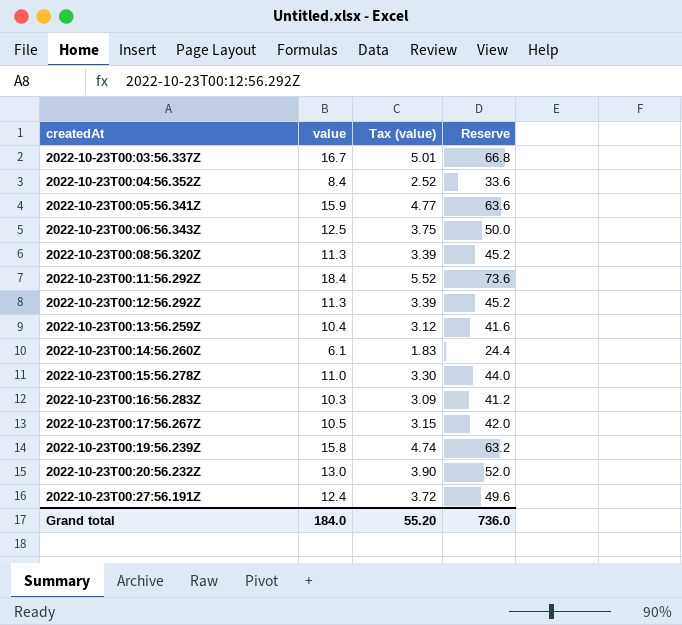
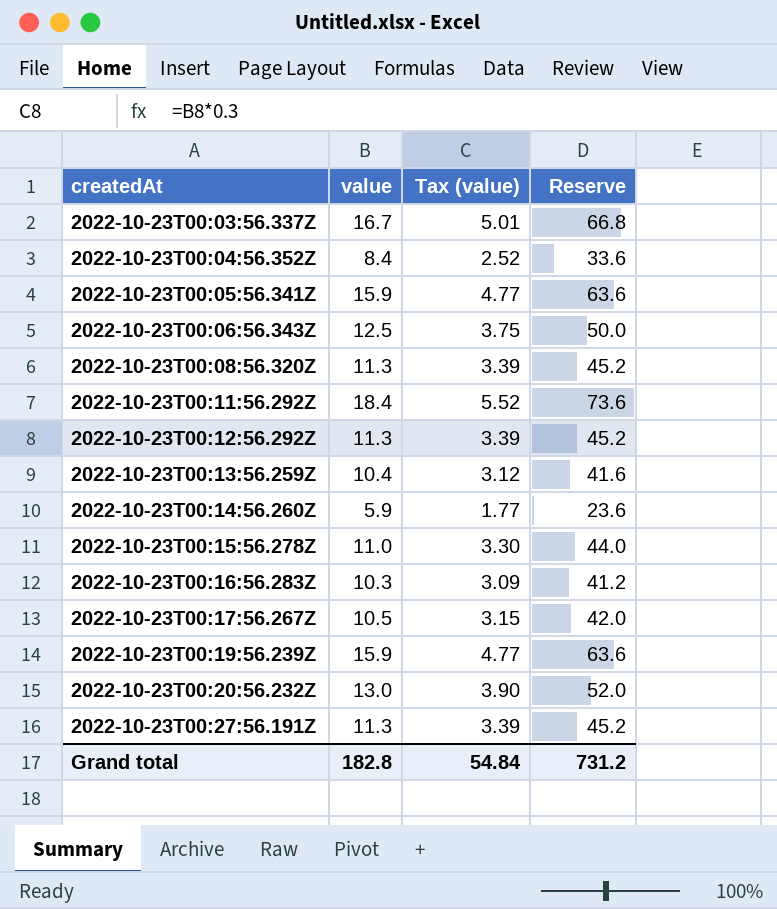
2022-10-23T00:14:56.260Z | value: 6.1 -> 5.9
2022-10-23T00:14:56.260Z | Tax (value): 1.83 -> 1.77
2022-10-23T00:14:56.260Z | Reserve: 24.4 -> 23.6
2022-10-23T00:19:56.239Z | value: 15.8 -> 15.9
2022-10-23T00:19:56.239Z | Tax (value): 4.74 -> 4.77
2022-10-23T00:19:56.239Z | Reserve: 63.2 -> 63.6
2022-10-23T00:27:56.191Z | value: 12.4 -> 11.3
2022-10-23T00:27:56.191Z | Tax (value): 3.72 -> 3.39
2022-10-23T00:27:56.191Z | Reserve: 49.6 -> 45.2
Grand total | value: 184.0 -> 182.8
Grand total | Tax (value): 55.20 -> 54.84
Grand total | Reserve: 736.0 -> 731.2

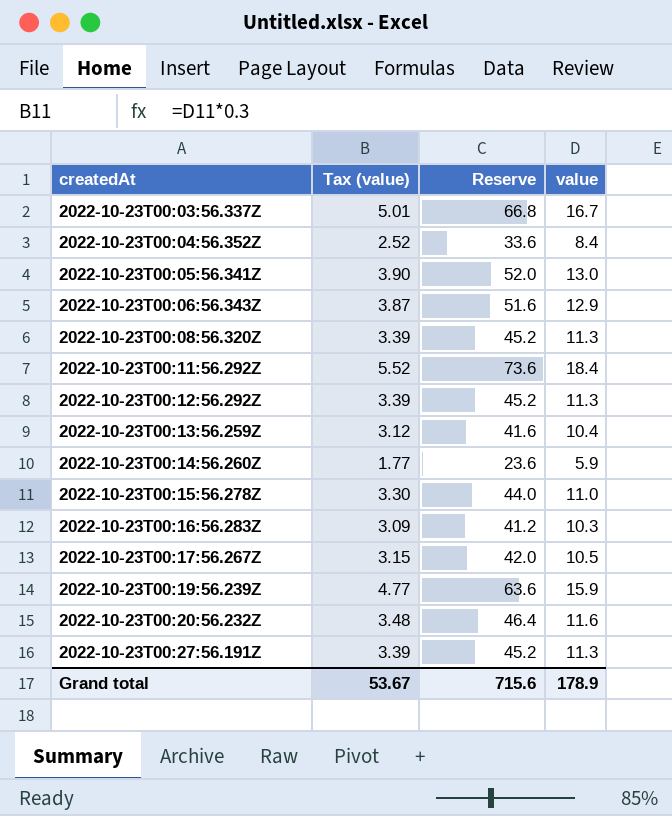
column value | position: 2 -> 4
2022-10-23T00:05:56.341Z | Tax (value): 4.77 -> 3.90
2022-10-23T00:05:56.341Z | Reserve: 63.6 -> 52.0
2022-10-23T00:05:56.341Z | value: 15.9 -> 13.0
2022-10-23T00:06:56.343Z | Tax (value): 3.75 -> 3.87
2022-10-23T00:06:56.343Z | Reserve: 50.0 -> 51.6
2022-10-23T00:06:56.343Z | value: 12.5 -> 12.9
2022-10-23T00:20:56.232Z | Tax (value): 3.90 -> 3.48
2022-10-23T00:20:56.232Z | Reserve: 52.0 -> 46.4
2022-10-23T00:20:56.232Z | value: 13.0 -> 11.6
Grand total | Tax (value): 54.84 -> 53.67
Grand total | Reserve: 731.2 -> 715.6
Grand total | value: 182.8 -> 178.9

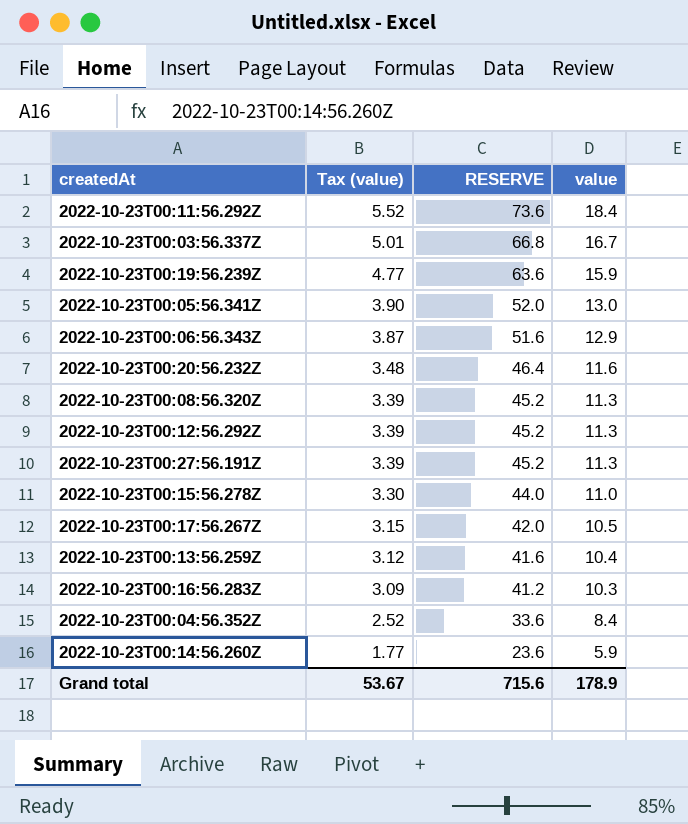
row order: createdAt ascending -> Tax (value) descending
column name: Reserve -> RESERVE

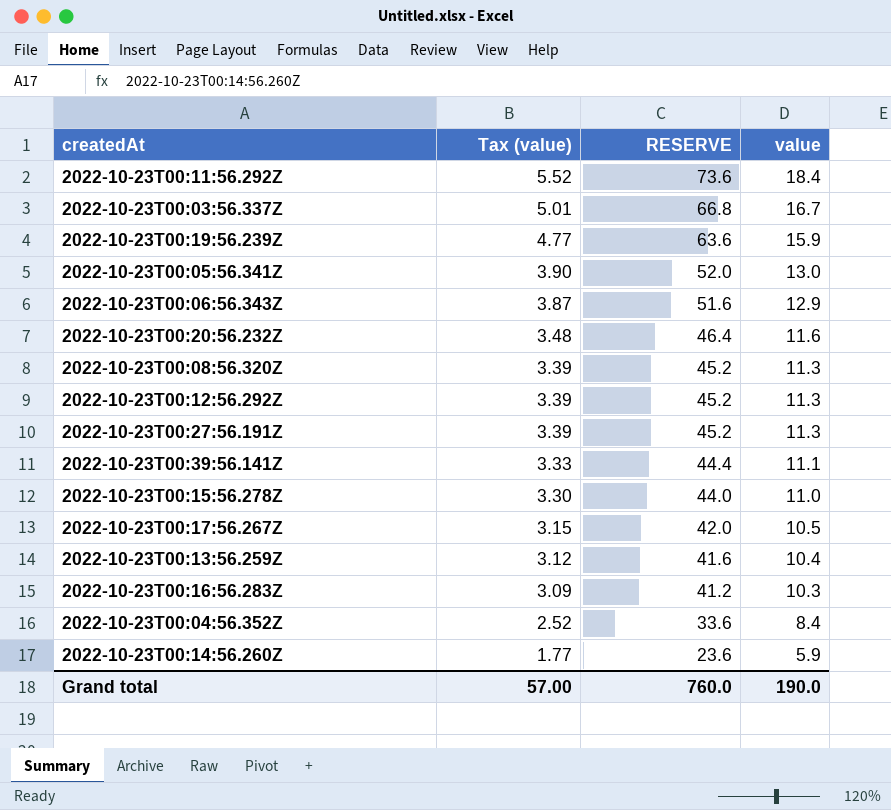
row 2022-10-23T00:39:56.141Z: none -> 3.33 | 44.4 | 11.1
Grand total | Tax (value): 53.67 -> 57.00
Grand total | RESERVE: 715.6 -> 760.0
Grand total | value: 178.9 -> 190.0

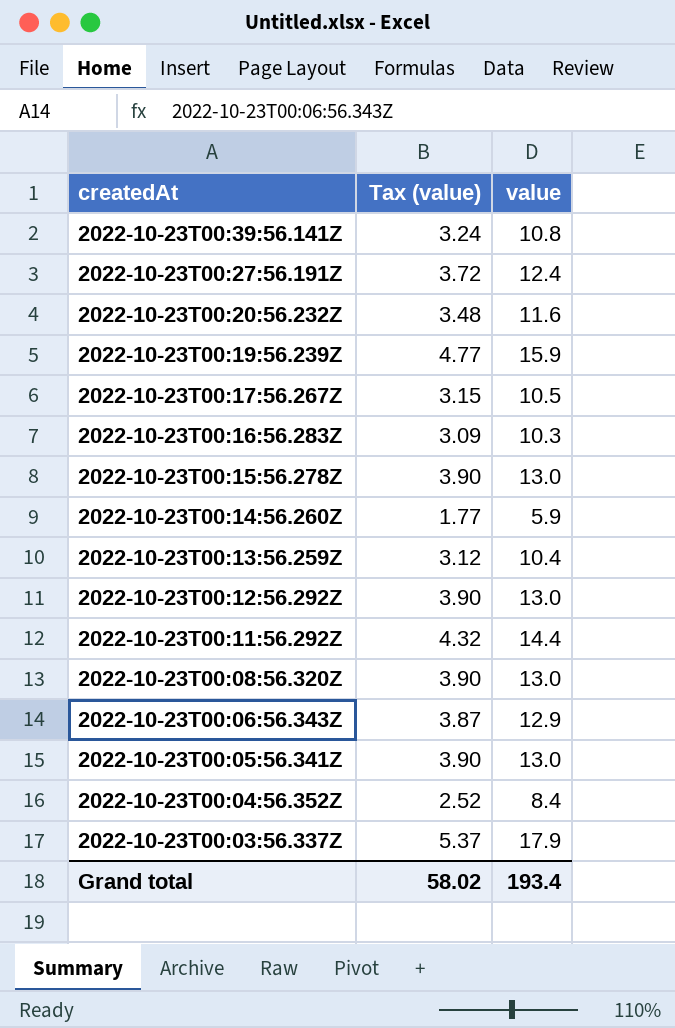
row order: Tax (value) descending -> createdAt descending
column RESERVE | formula: [value] * 4 -> none
2022-10-23T00:39:56.141Z | Tax (value): 3.33 -> 3.24
2022-10-23T00:39:56.141Z | value: 11.1 -> 10.8
2022-10-23T00:27:56.191Z | Tax (value): 3.39 -> 3.72
2022-10-23T00:27:56.191Z | value: 11.3 -> 12.4
2022-10-23T00:15:56.278Z | Tax (value): 3.30 -> 3.90
2022-10-23T00:15:56.278Z | value: 11.0 -> 13.0
2022-10-23T00:12:56.292Z | Tax (value): 3.39 -> 3.90
2022-10-23T00:12:56.292Z | value: 11.3 -> 13.0
2022-10-23T00:11:56.292Z | Tax (value): 5.52 -> 4.32
2022-10-23T00:11:56.292Z | value: 18.4 -> 14.4
2022-10-23T00:08:56.320Z | Tax (value): 3.39 -> 3.90
2022-10-23T00:08:56.320Z | value: 11.3 -> 13.0
2022-10-23T00:03:56.337Z | Tax (value): 5.01 -> 5.37
2022-10-23T00:03:56.337Z | value: 16.7 -> 17.9
Grand total | Tax (value): 57.00 -> 58.02
Grand total | value: 190.0 -> 193.4

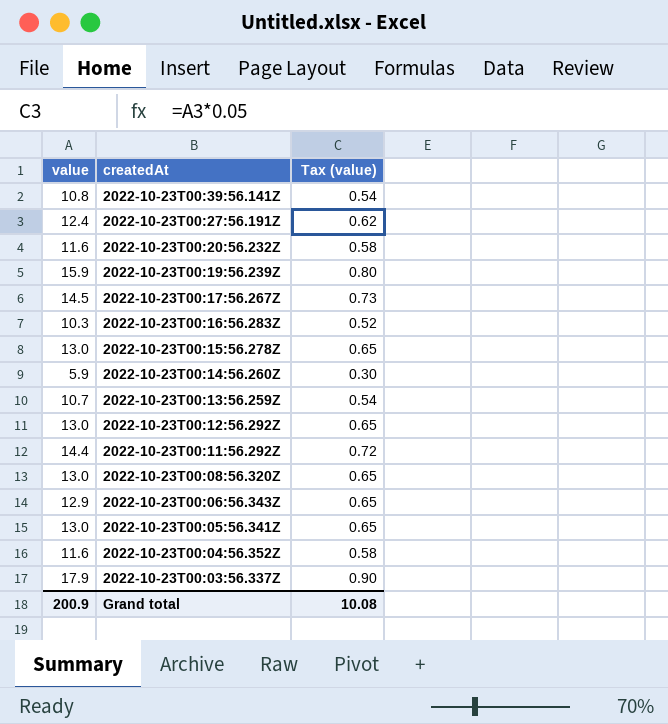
column value | position: 3 -> 1
column Tax (value) | formula: [value] * 0.3 -> [value] * 0.05
2022-10-23T00:17:56.267Z | value: 10.5 -> 14.5
2022-10-23T00:13:56.259Z | value: 10.4 -> 10.7
2022-10-23T00:04:56.352Z | value: 8.4 -> 11.6
Grand total | value: 193.4 -> 200.9
Grand total | Tax (value): 58.02 -> 10.08

